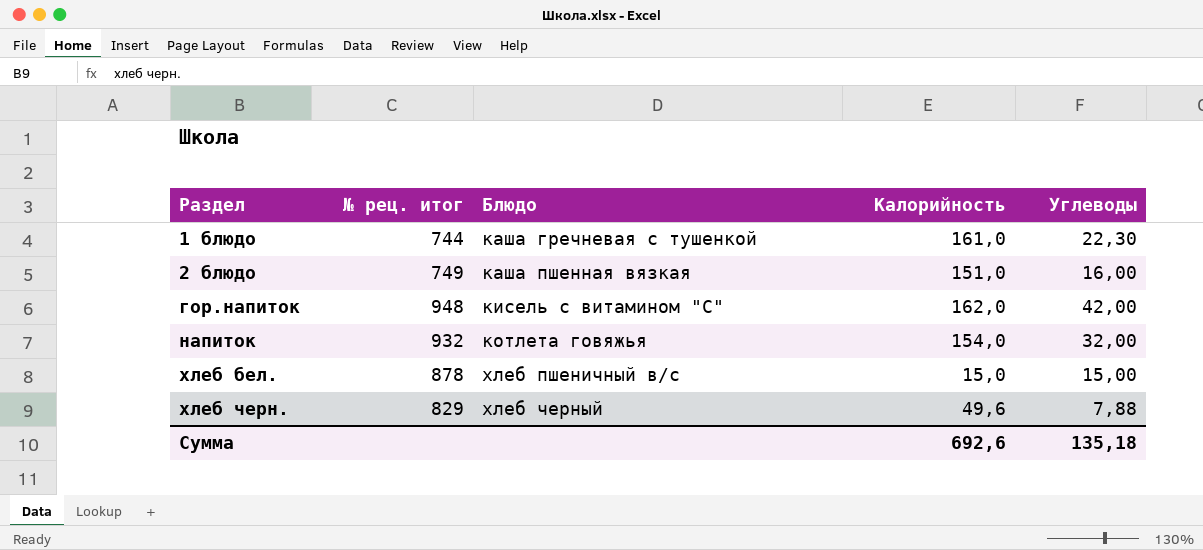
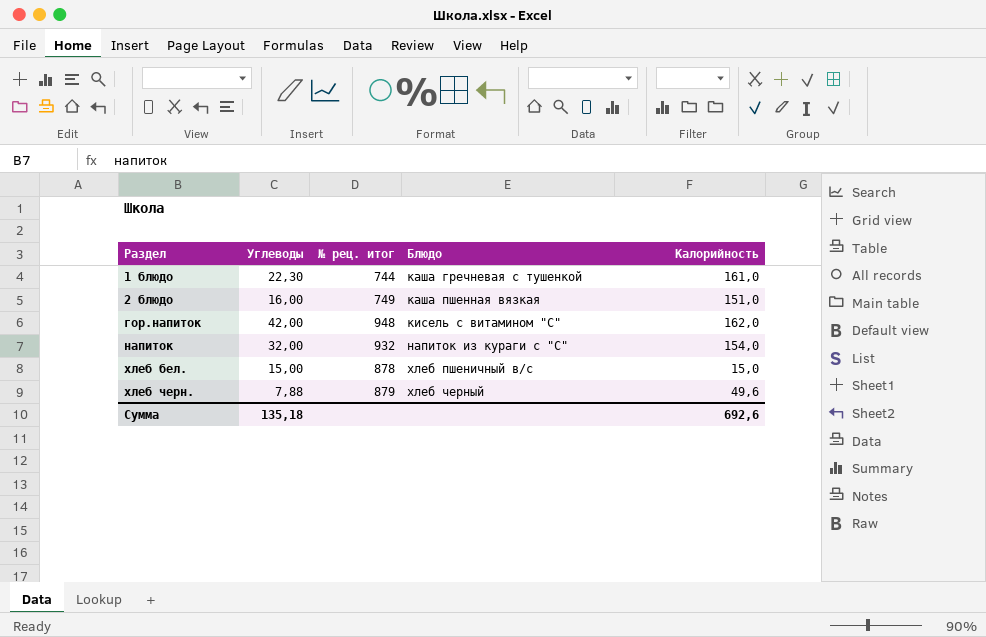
column Углеводы | position: 5 -> 2
напиток | Блюдо: котлета говяжья -> напиток из кураги с "С"
хлеб черн. | № рец. итог: 829 -> 879

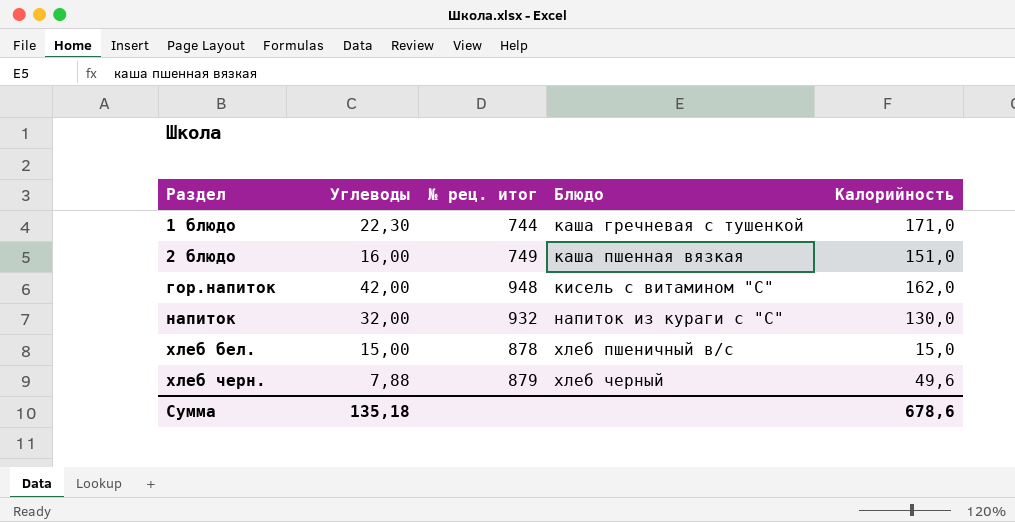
1 блюдо | Калорийность: 161,0 -> 171,0
напиток | Калорийность: 154,0 -> 130,0
Сумма | Калорийность: 692,6 -> 678,6

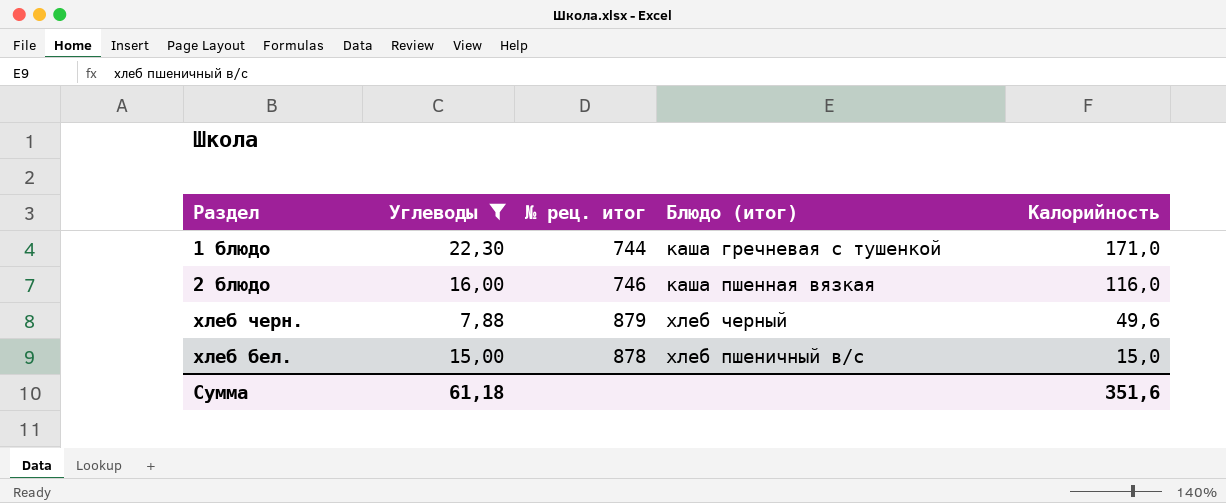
filter: none -> Углеводы <= 22,30
row order: Раздел ascending -> Калорийность descending
column name: Блюдо -> Блюдо (итог)
2 блюдо | № рец. итог: 749 -> 746
2 блюдо | Калорийность: 151,0 -> 116,0
Сумма | Углеводы: 135,18 -> 61,18
Сумма | Калорийность: 678,6 -> 351,6

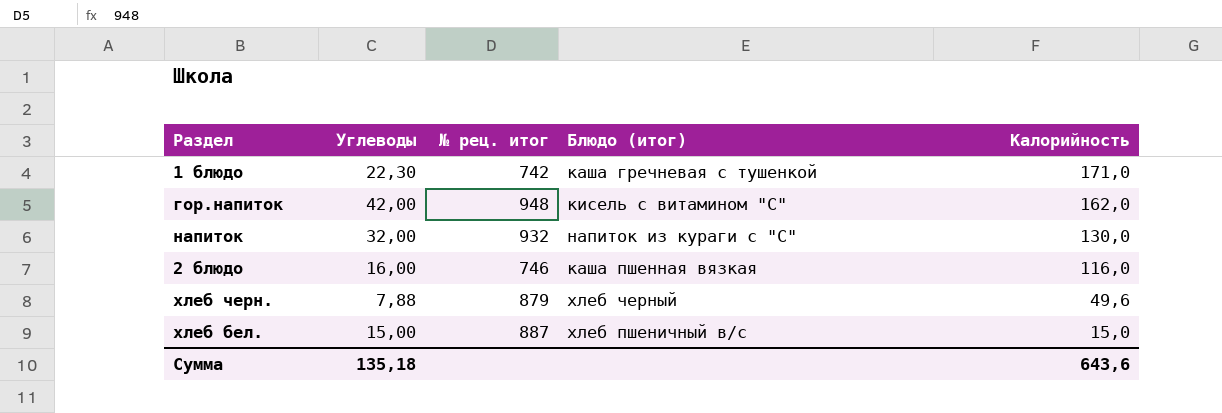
filter: Углеводы <= 22,30 -> none
1 блюдо | № рец. итог: 744 -> 742
хлеб бел. | № рец. итог: 878 -> 887
Сумма | Углеводы: 61,18 -> 135,18
Сумма | Калорийность: 351,6 -> 643,6

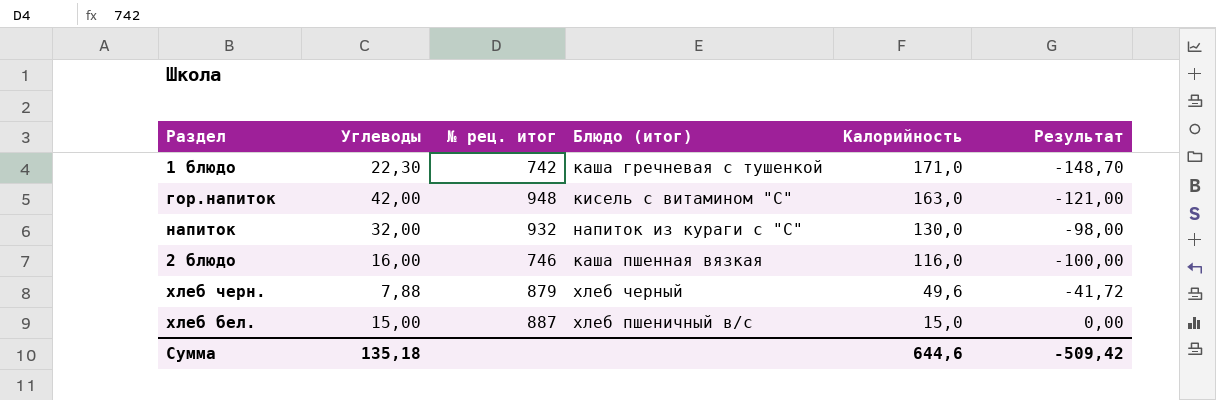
column Результат | formula: none -> [Углеводы] - [Калорийность]
гор.напиток | Калорийность: 162,0 -> 163,0
Сумма | Калорийность: 643,6 -> 644,6

